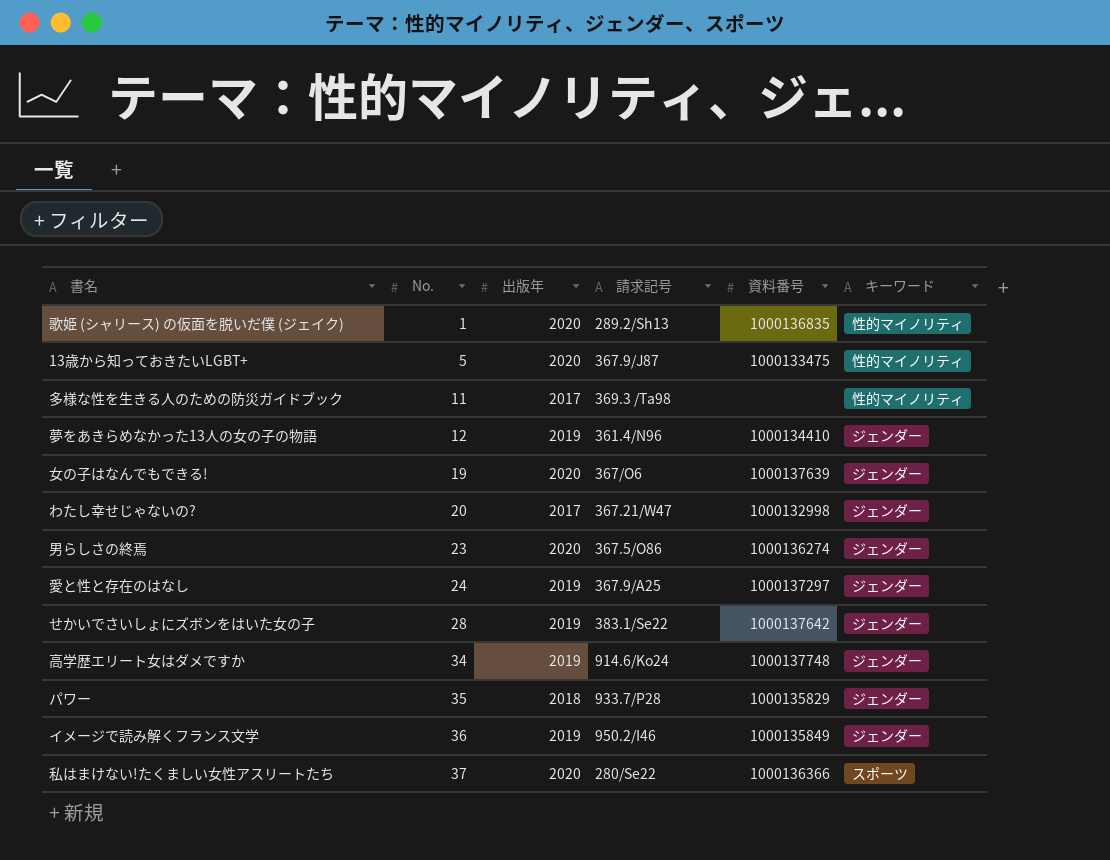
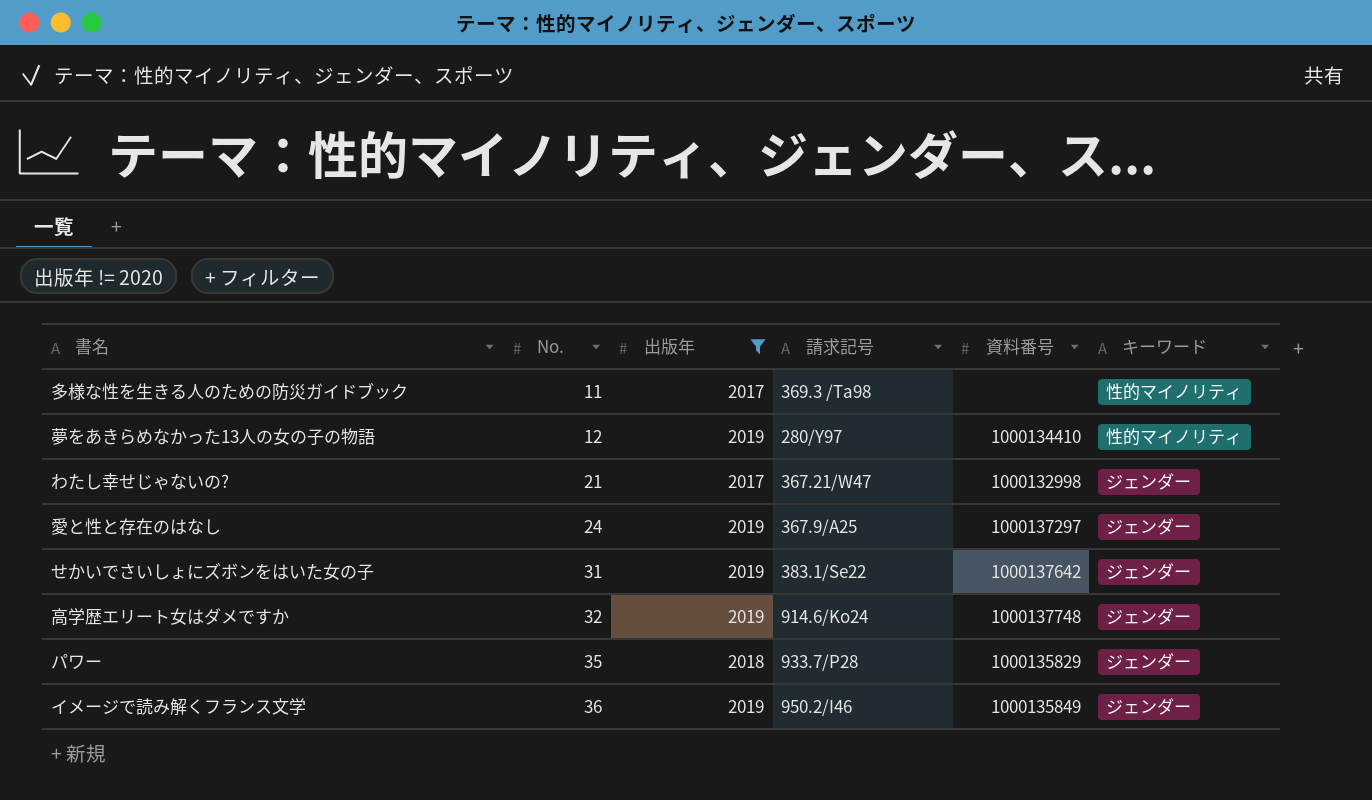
filter: none -> 出版年 != 2020
夢をあきらめなかった13人の女の子の物語 | 請求記号: 361.4/N96 -> 280/Y97
夢をあきらめなかった13人の女の子の物語 | キーワード: ジェンダー -> 性的マイノリティ
わたし幸せじゃないの? | No.: 20 -> 21
せかいでさいしょにズボンをはいた女の子 | No.: 28 -> 31
高学歴エリート女はダメですか | No.: 34 -> 32

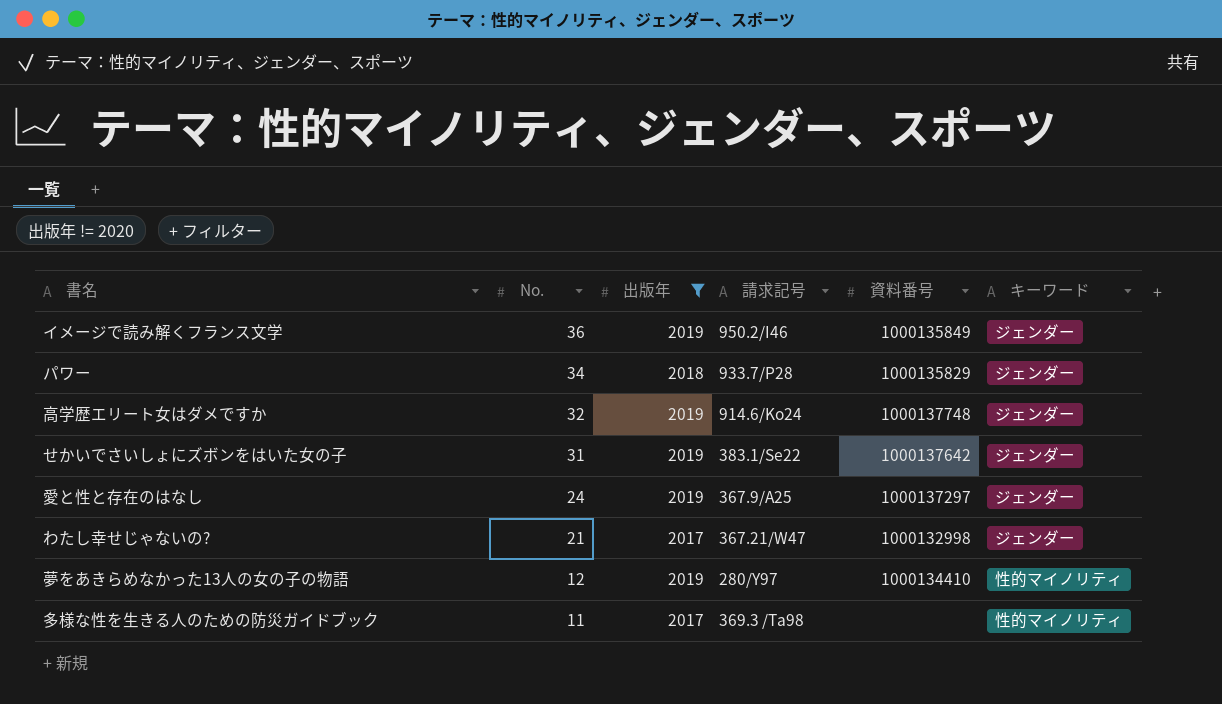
row order: No. ascending -> No. descending
パワー | No.: 35 -> 34

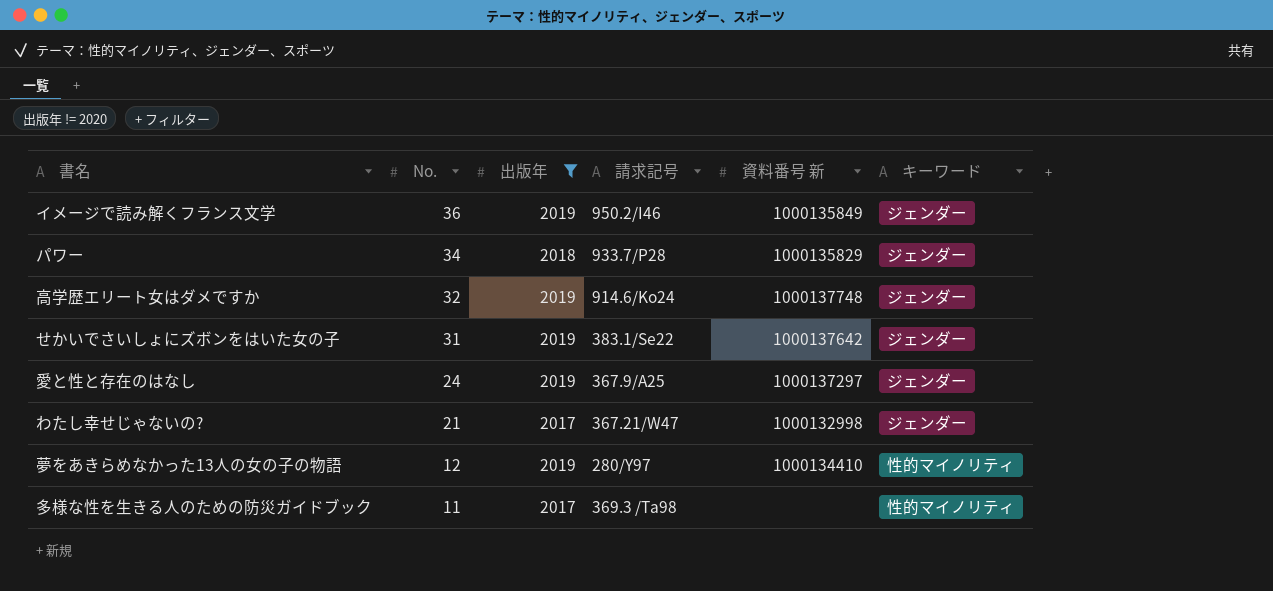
column name: 資料番号 -> 資料番号 新

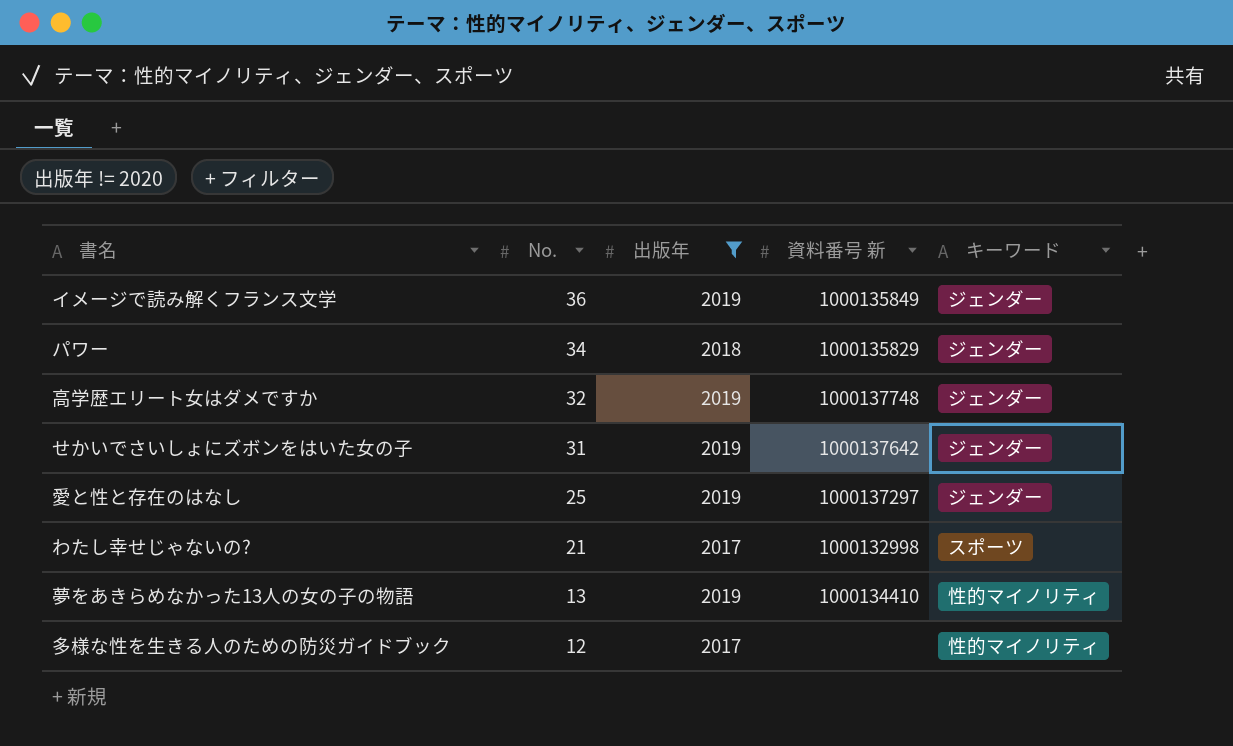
column 請求記号 | position: 4 -> none
愛と性と存在のはなし | No.: 24 -> 25
わたし幸せじゃないの? | キーワード: ジェンダー -> スポーツ
夢をあきらめなかった13人の女の子の物語 | No.: 12 -> 13
多様な性を生きる人のための防災ガイドブック | No.: 11 -> 12

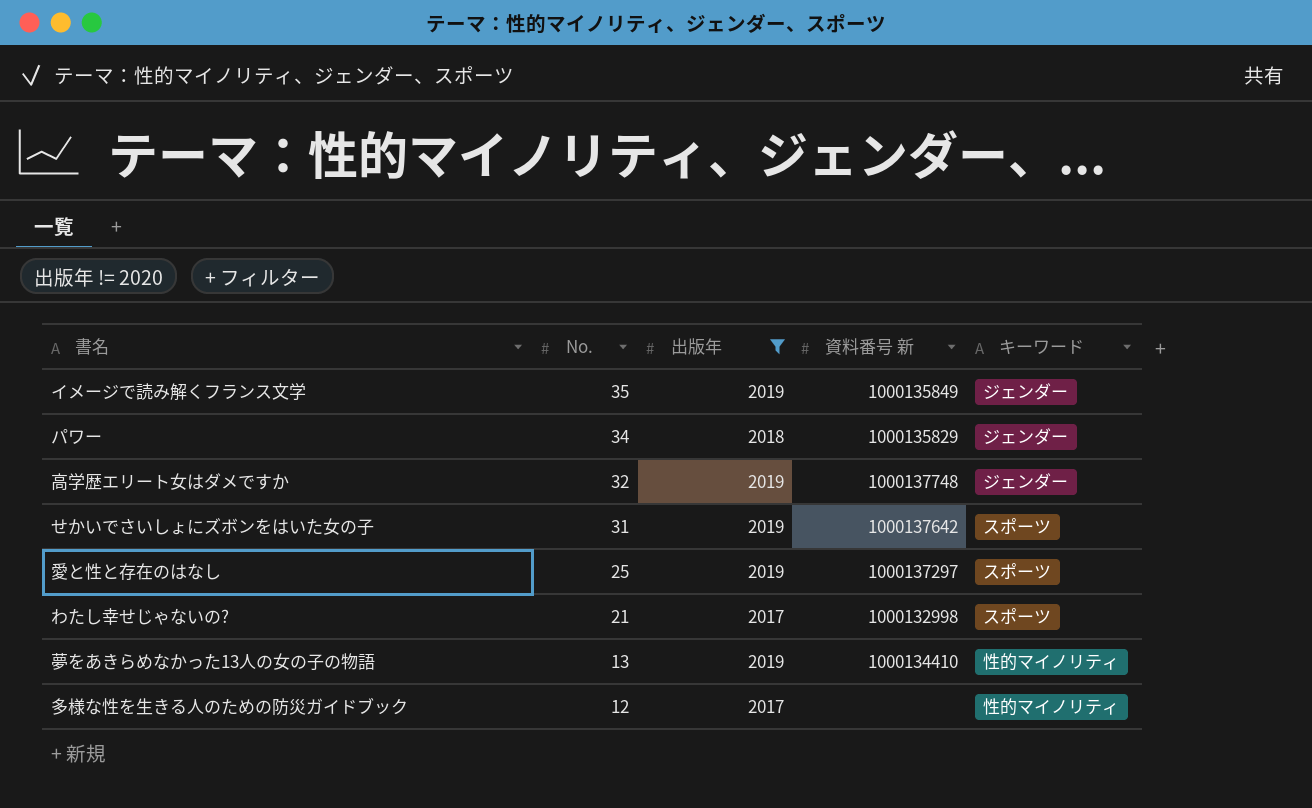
イメージで読み解くフランス文学 | No.: 36 -> 35
せかいでさいしょにズボンをはいた女の子 | キーワード: ジェンダー -> スポーツ
愛と性と存在のはなし | キーワード: ジェンダー -> スポーツ

